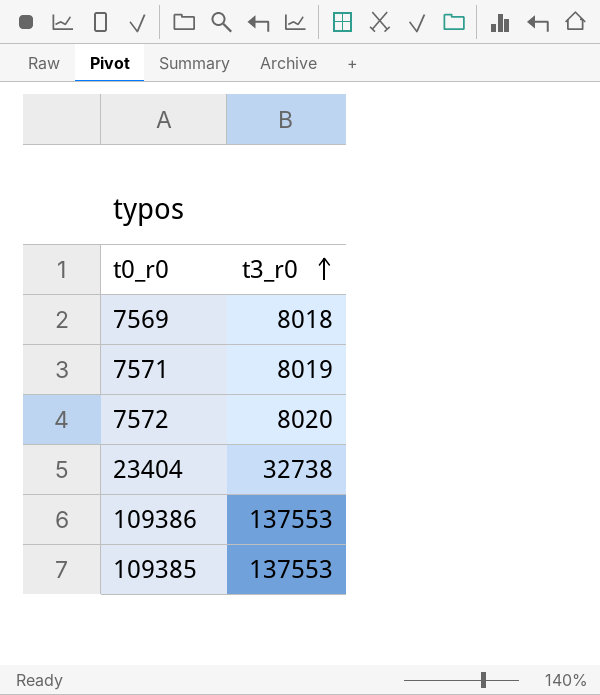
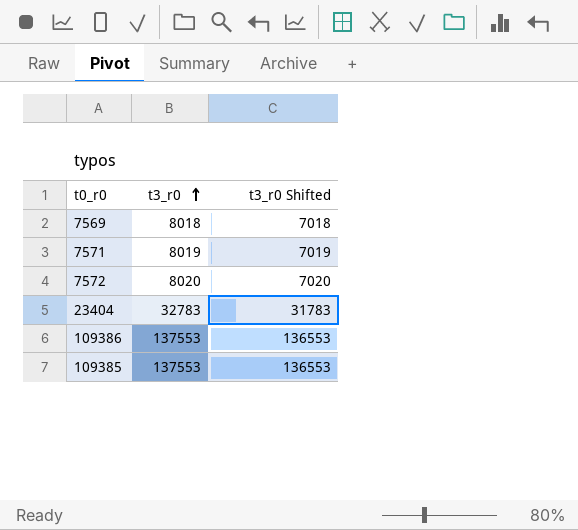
column t3_r0 Shifted | formula: none -> [t3_r0] - 1000
23404 | t3_r0: 32738 -> 32783

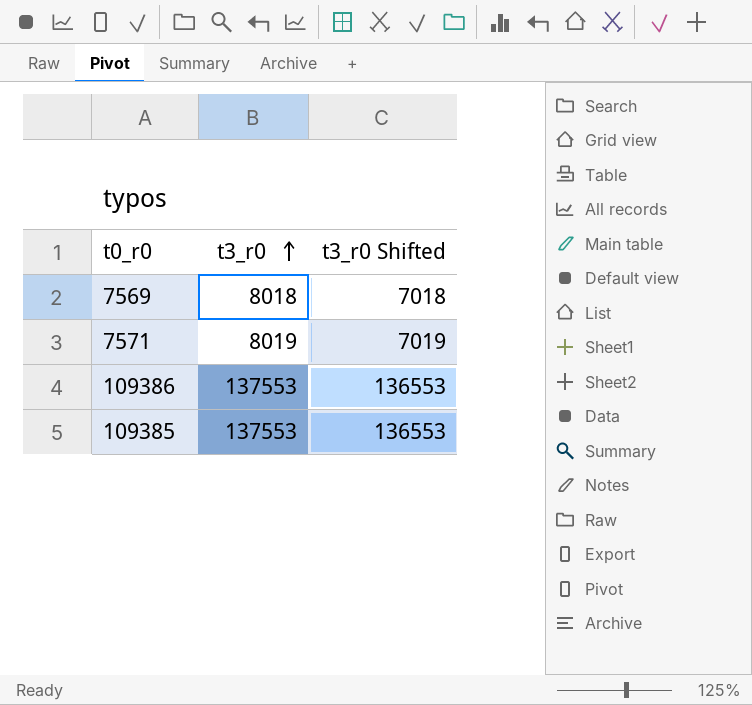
row 7572: 8020 | 7020 -> none
row 23404: 32783 | 31783 -> none

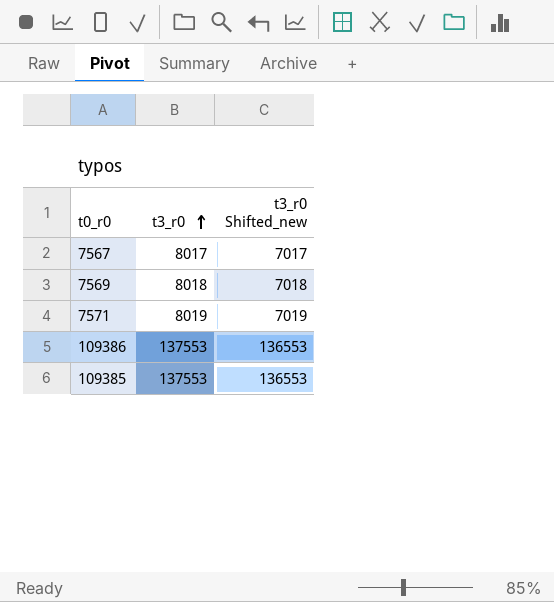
column name: t3_r0 Shifted -> t3_r0 Shifted_new
row 7567: none -> 8017 | 7017

